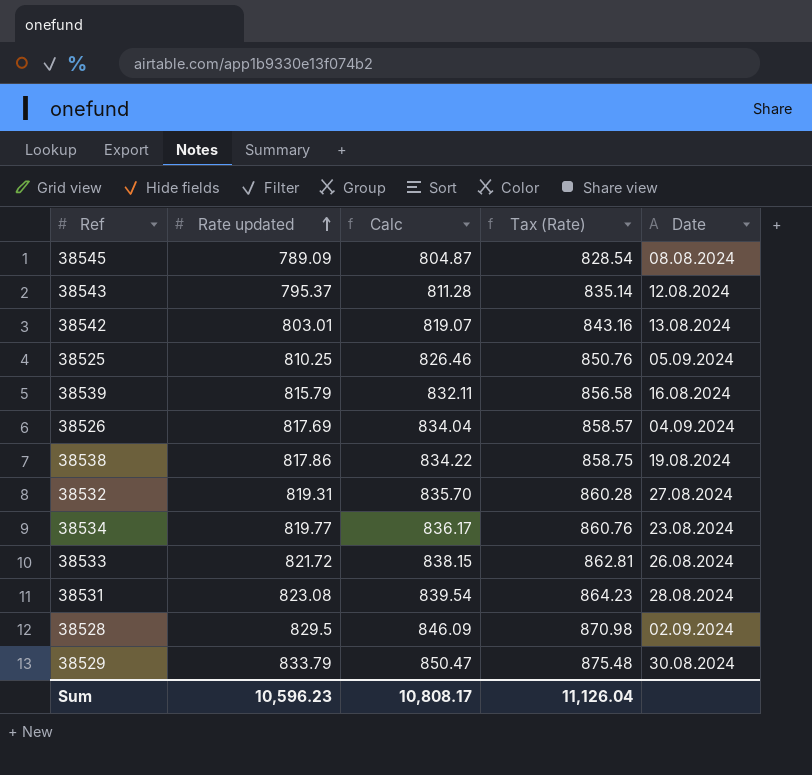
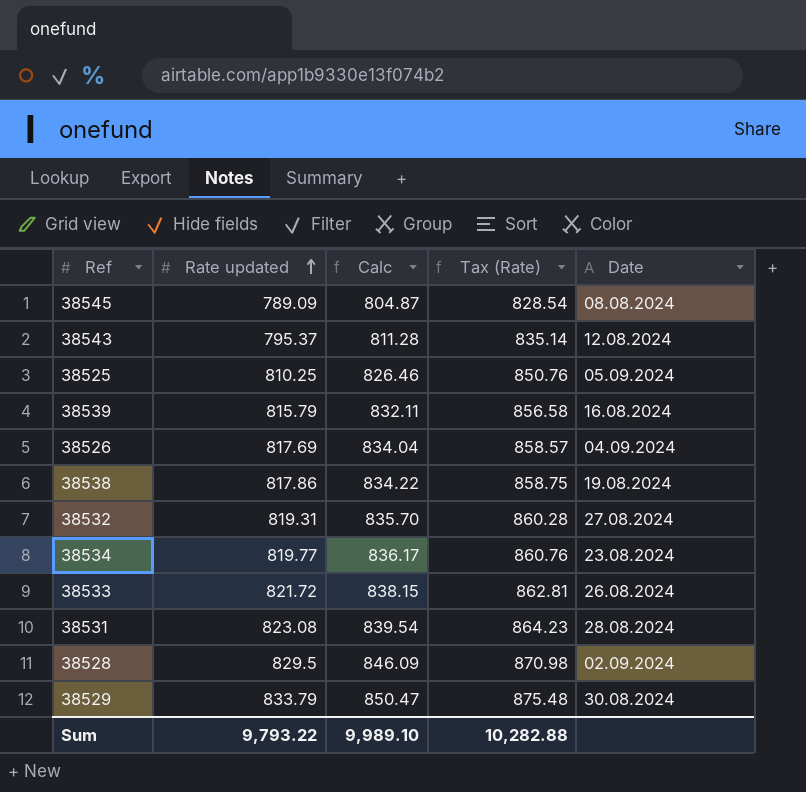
row 38542: 803.01 | 819.07 | 843.16 | 13.08.2024 -> none
Sum | Rate updated: 10,596.23 -> 9,793.22
Sum | Calc: 10,808.17 -> 9,989.10
Sum | Tax (Rate): 11,126.04 -> 10,282.88

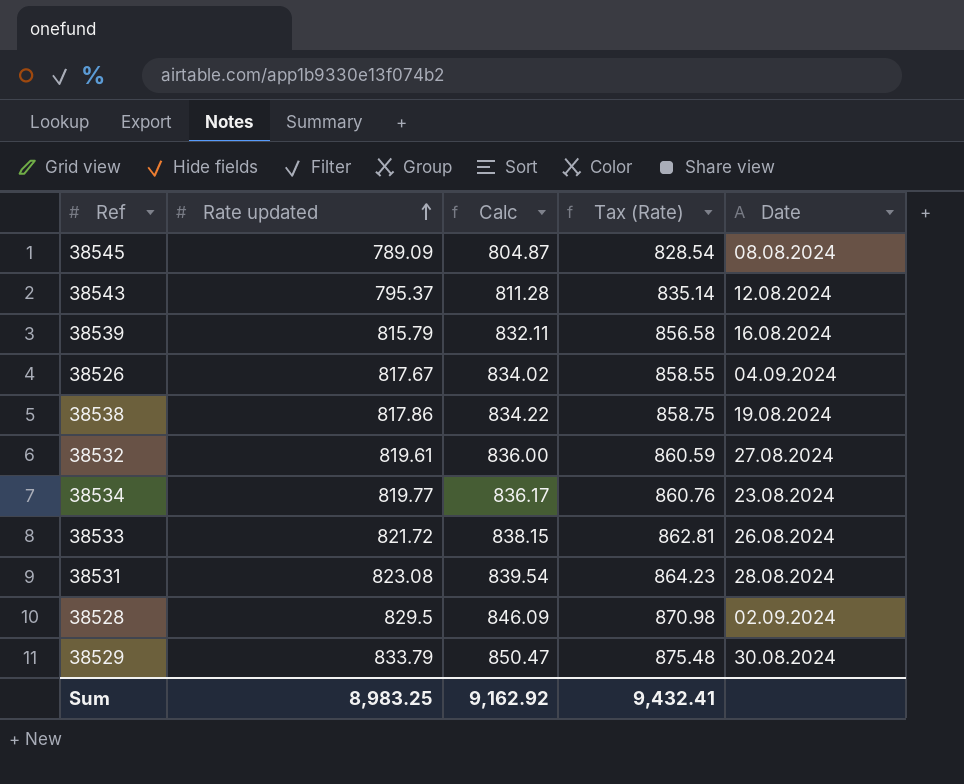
row 38525: 810.25 | 826.46 | 850.76 | 05.09.2024 -> none
38526 | Rate updated: 817.69 -> 817.67
38526 | Calc: 834.04 -> 834.02
38526 | Tax (Rate): 858.57 -> 858.55
38532 | Rate updated: 819.31 -> 819.61
38532 | Calc: 835.70 -> 836.00
38532 | Tax (Rate): 860.28 -> 860.59
Sum | Rate updated: 9,793.22 -> 8,983.25
Sum | Calc: 9,989.10 -> 9,162.92
Sum | Tax (Rate): 10,282.88 -> 9,432.41

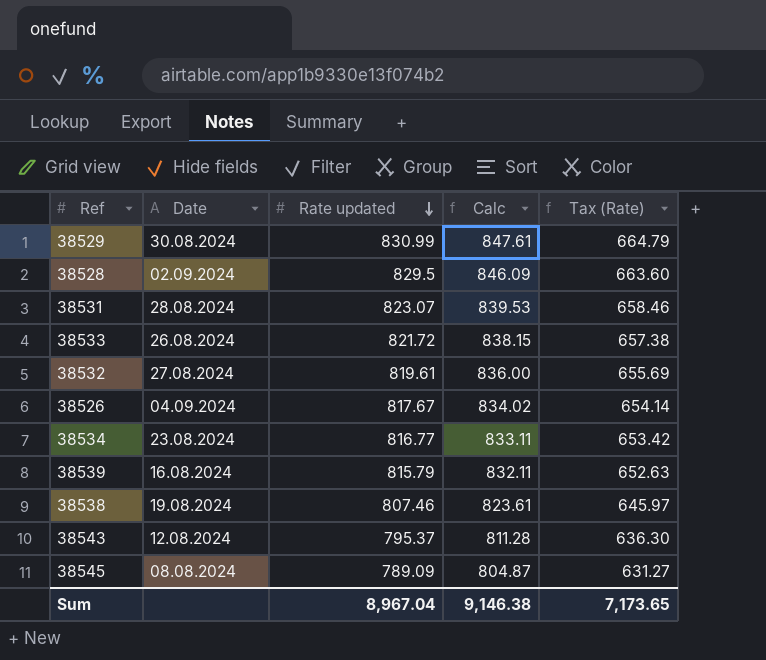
row order: Rate updated ascending -> Rate updated descending
column Date | position: 5 -> 2
column Tax (Rate) | formula: [Rate updated] * 1.05 -> [Rate updated] * 0.8
38529 | Rate updated: 833.79 -> 830.99
38529 | Calc: 850.47 -> 847.61
38531 | Rate updated: 823.08 -> 823.07
38531 | Calc: 839.54 -> 839.53
38534 | Rate updated: 819.77 -> 816.77
38534 | Calc: 836.17 -> 833.11
38538 | Rate updated: 817.86 -> 807.46
38538 | Calc: 834.22 -> 823.61
Sum | Rate updated: 8,983.25 -> 8,967.04
Sum | Calc: 9,162.92 -> 9,146.38
Sum | Tax (Rate): 9,432.41 -> 7,173.65

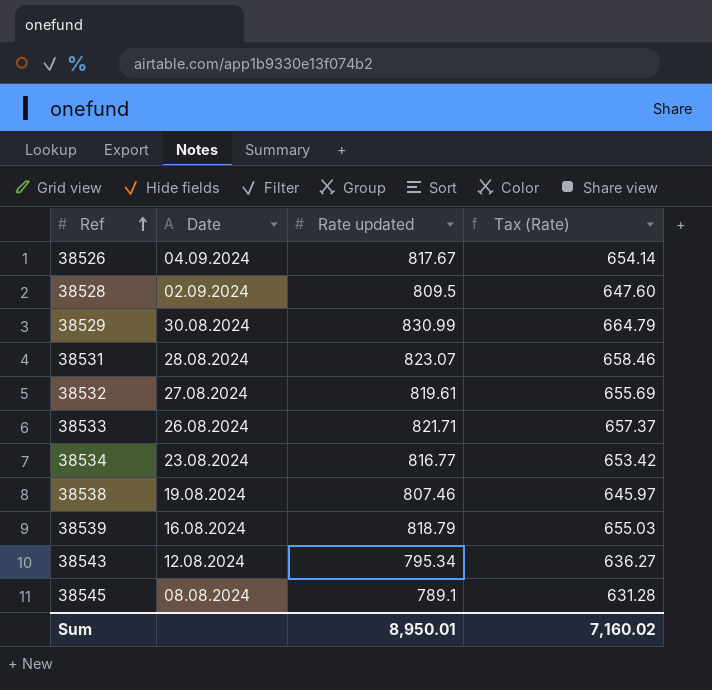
row order: Rate updated descending -> Ref ascending
column Calc | formula: [Rate updated] * 1.02 -> none
38528 | Rate updated: 829.5 -> 809.5
38528 | Tax (Rate): 663.60 -> 647.60
38533 | Rate updated: 821.72 -> 821.71
38533 | Tax (Rate): 657.38 -> 657.37
38539 | Rate updated: 815.79 -> 818.79
38539 | Tax (Rate): 652.63 -> 655.03
38543 | Rate updated: 795.37 -> 795.34
38543 | Tax (Rate): 636.30 -> 636.27
38545 | Rate updated: 789.09 -> 789.1
38545 | Tax (Rate): 631.27 -> 631.28
Sum | Rate updated: 8,967.04 -> 8,950.01
Sum | Tax (Rate): 7,173.65 -> 7,160.02

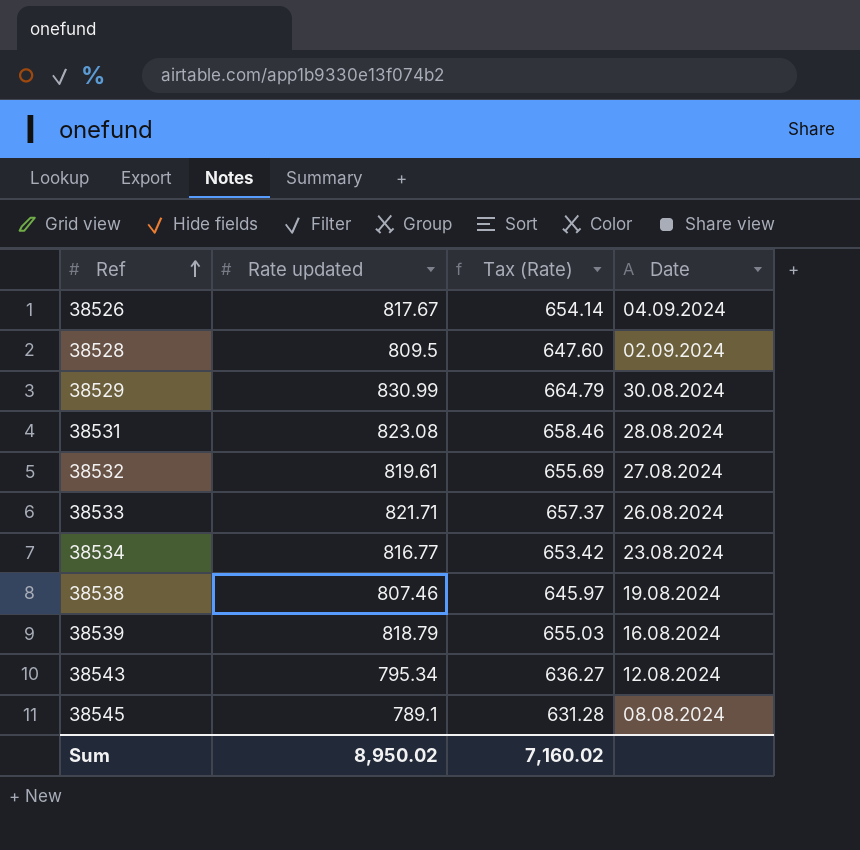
column Date | position: 2 -> 4
38531 | Rate updated: 823.07 -> 823.08
Sum | Rate updated: 8,950.01 -> 8,950.02

